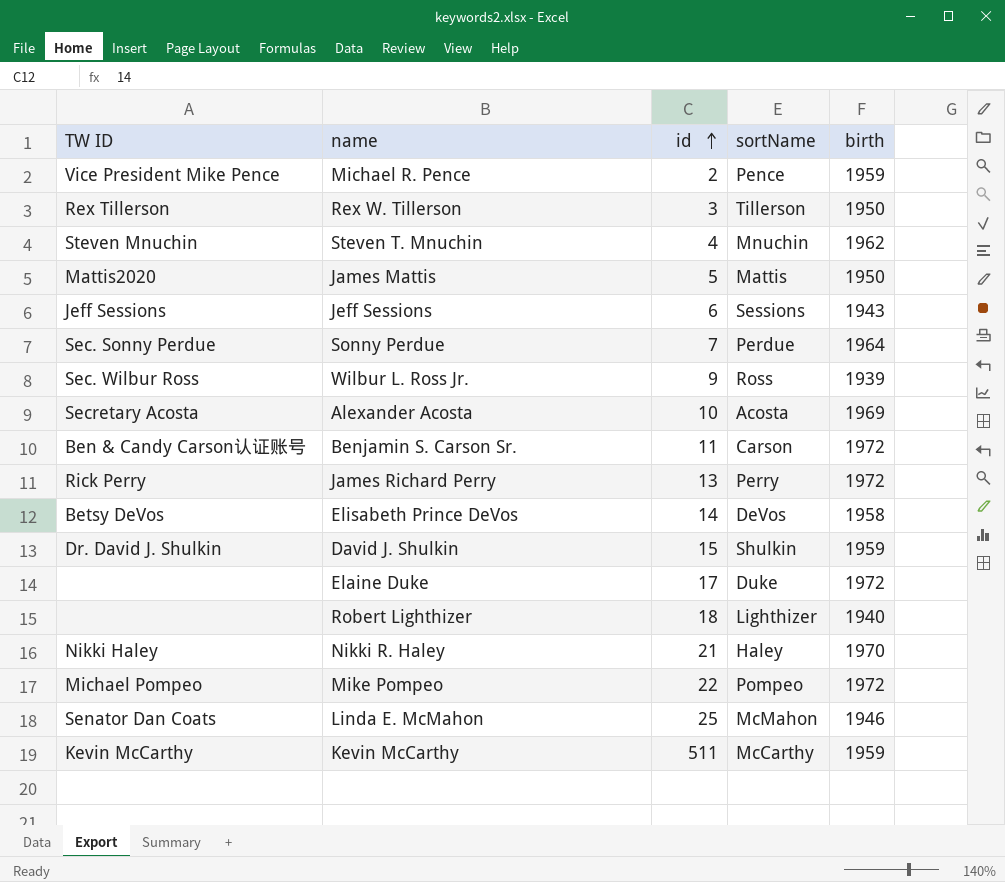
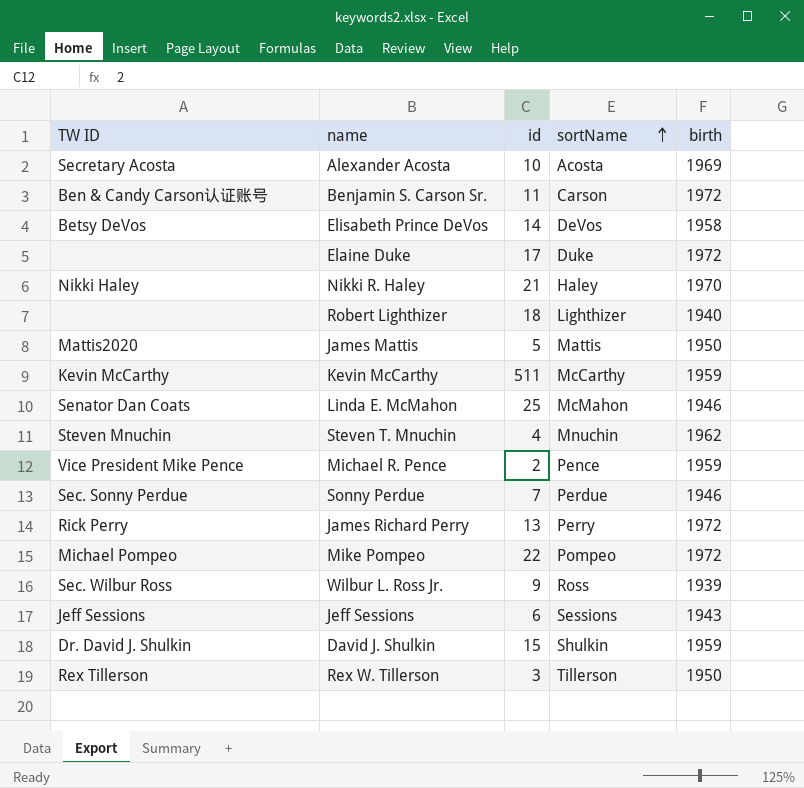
row order: id ascending -> sortName ascending
Sonny Perdue | birth: 1964 -> 1946

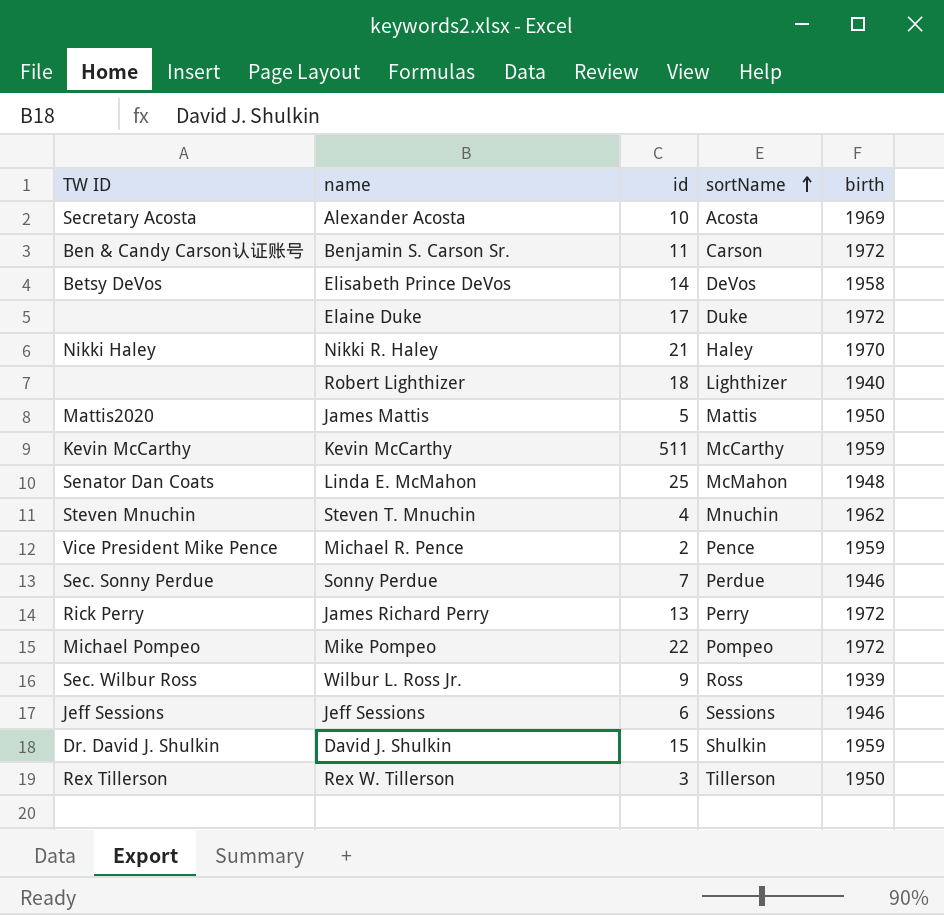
Linda E. McMahon | birth: 1946 -> 1948
Jeff Sessions | birth: 1943 -> 1946

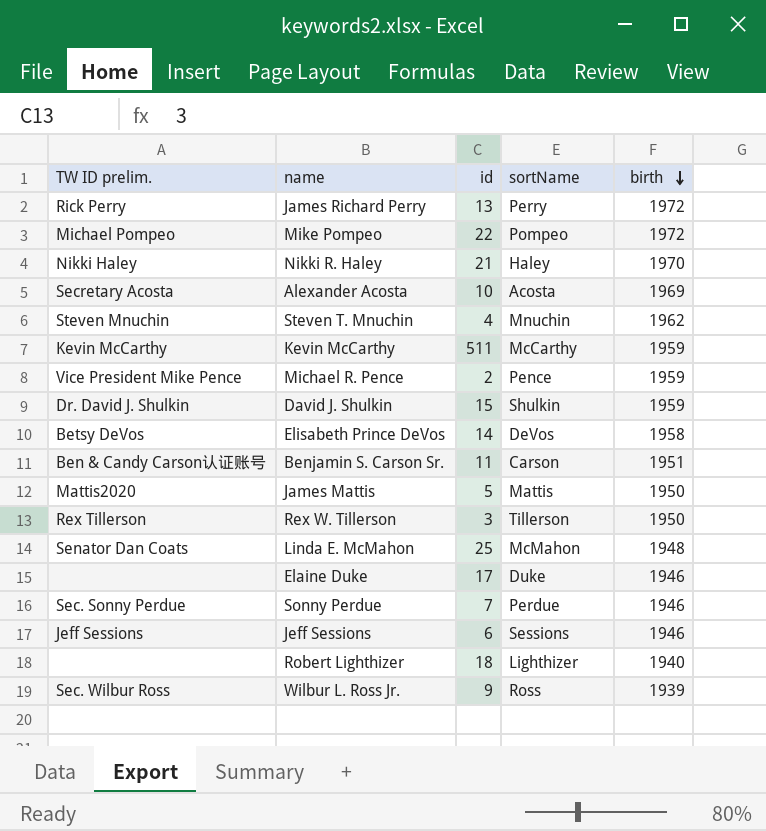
row order: sortName ascending -> birth descending
column name: TW ID -> TW ID prelim.
Benjamin S. Carson Sr. | birth: 1972 -> 1951
Elaine Duke | birth: 1972 -> 1946

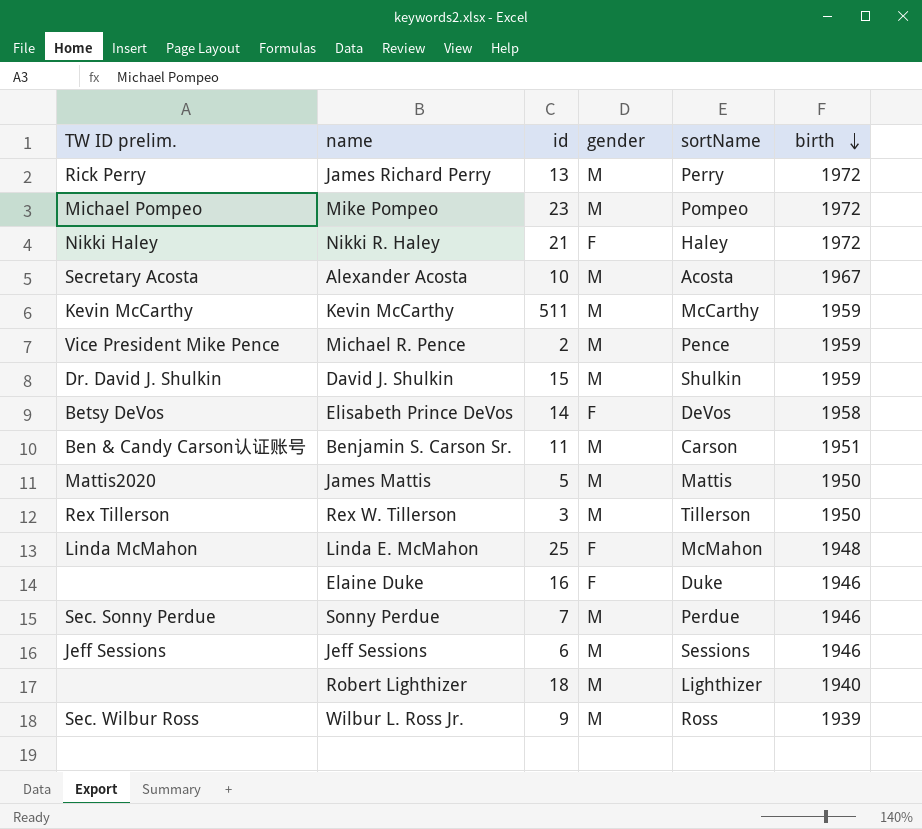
column gender | position: none -> 4
row Steven T. Mnuchin: Steven Mnuchin | 4 | Mnuchin | 1962 -> none
Mike Pompeo | id: 22 -> 23
Nikki R. Haley | birth: 1970 -> 1972
Alexander Acosta | birth: 1969 -> 1967
Linda E. McMahon | TW ID prelim.: Senator Dan Coats -> Linda McMahon
Elaine Duke | id: 17 -> 16

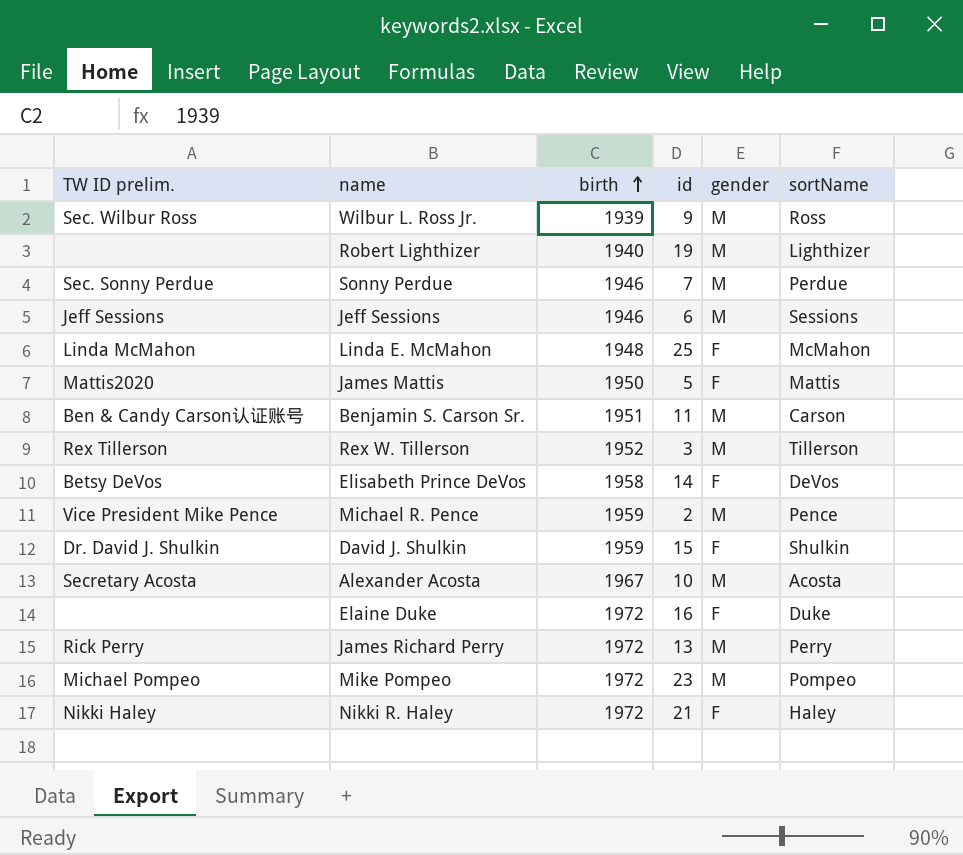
row order: birth descending -> birth ascending
column birth | position: 6 -> 3
row Kevin McCarthy: Kevin McCarthy | 511 | M | McCarthy | 1959 -> none
Robert Lighthizer | id: 18 -> 19
James Mattis | gender: M -> F
Rex W. Tillerson | birth: 1950 -> 1952
David J. Shulkin | gender: M -> F
Elaine Duke | birth: 1946 -> 1972

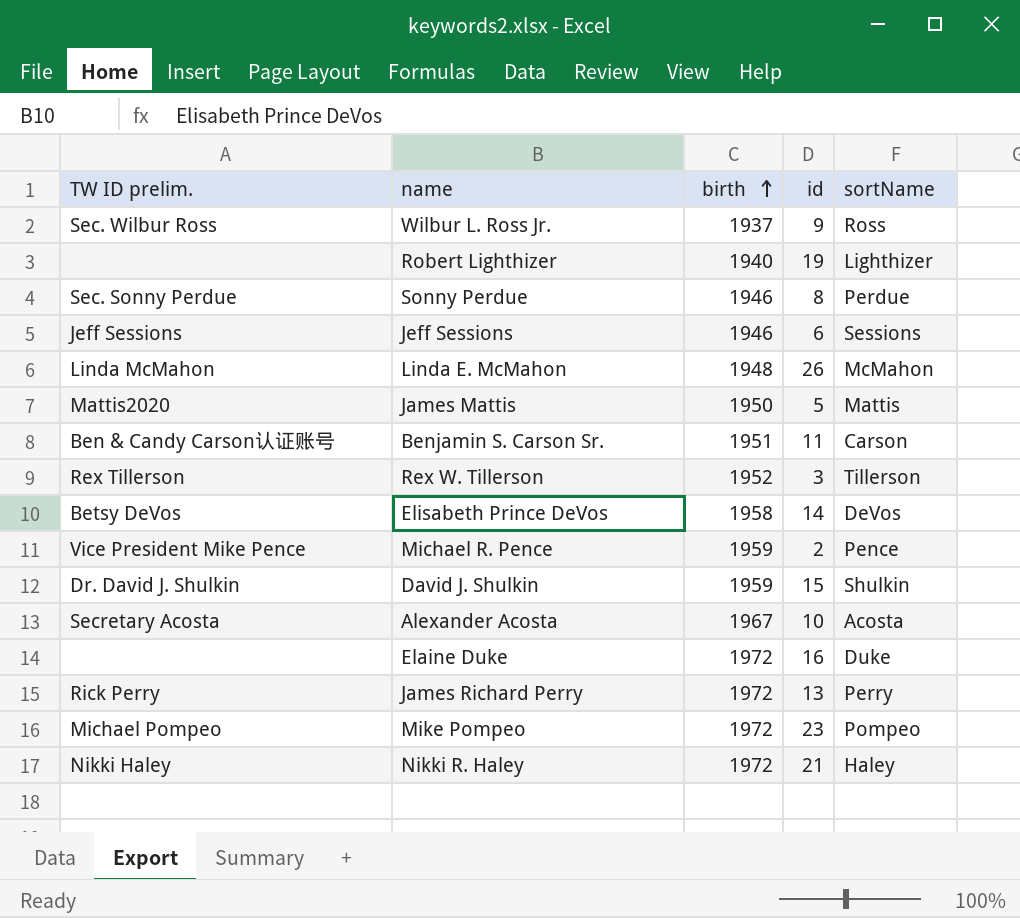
column gender | position: 5 -> none
Wilbur L. Ross Jr. | birth: 1939 -> 1937
Sonny Perdue | id: 7 -> 8
Linda E. McMahon | id: 25 -> 26

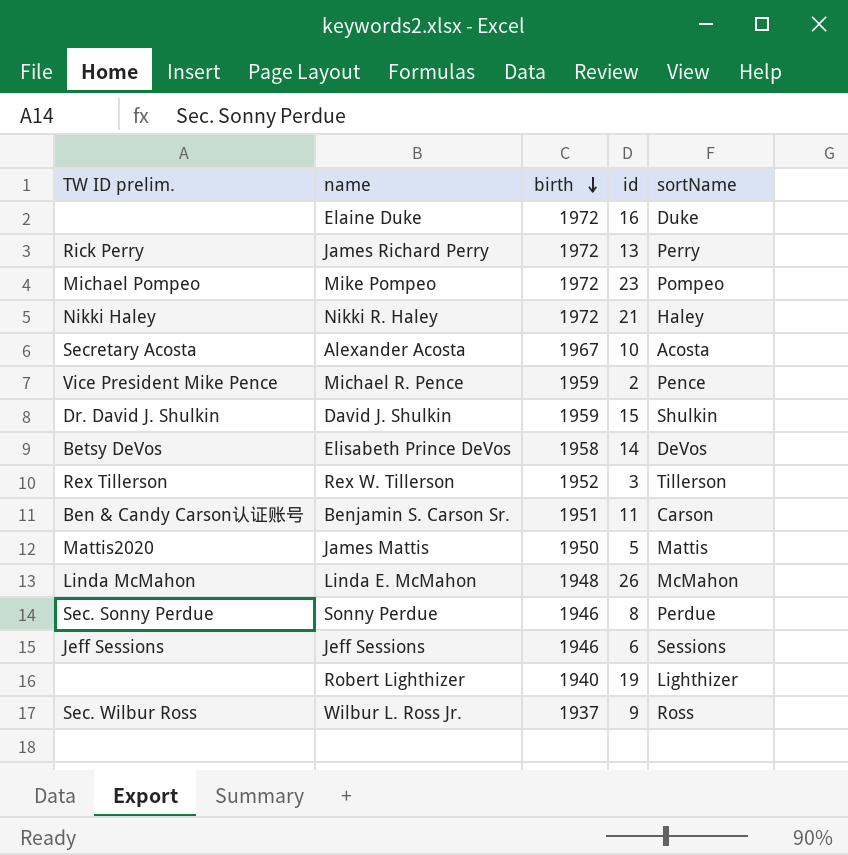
row order: birth ascending -> birth descending

